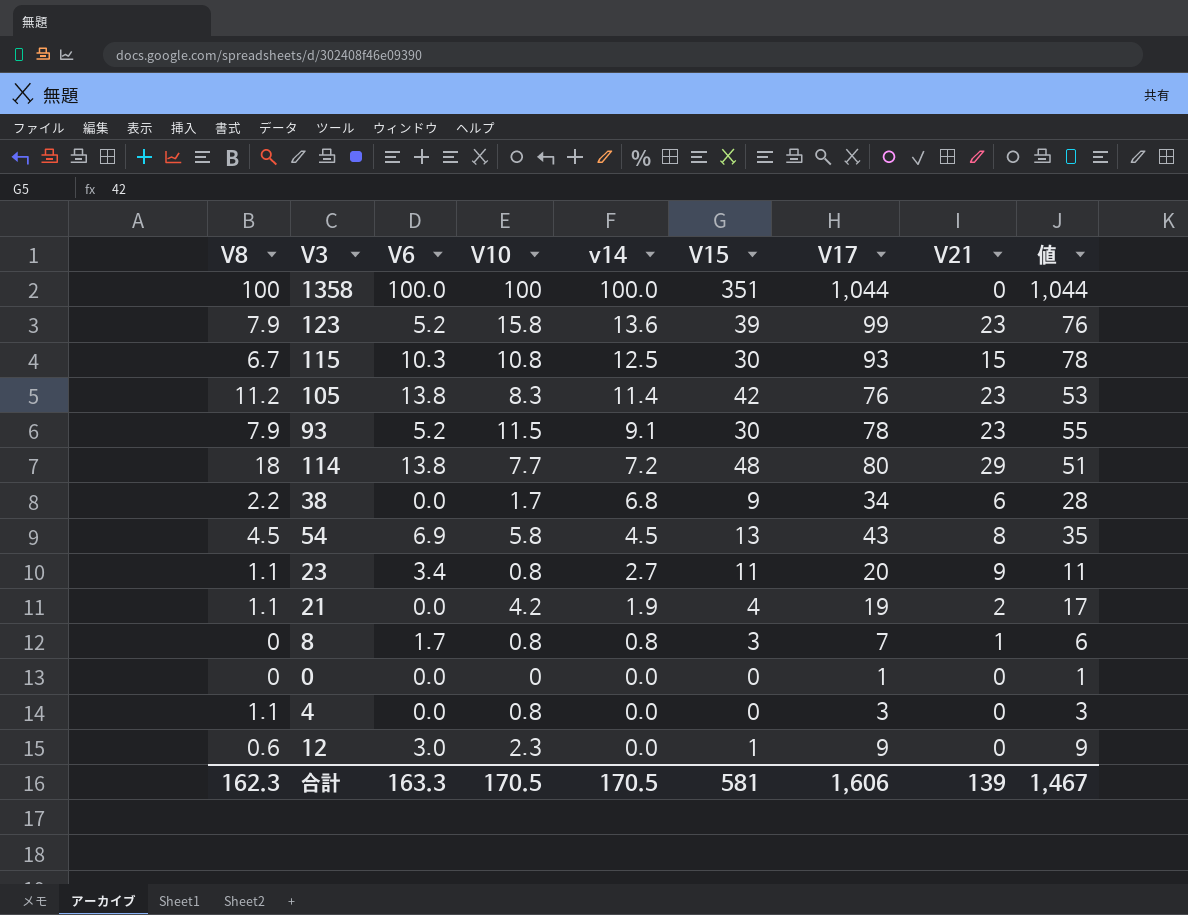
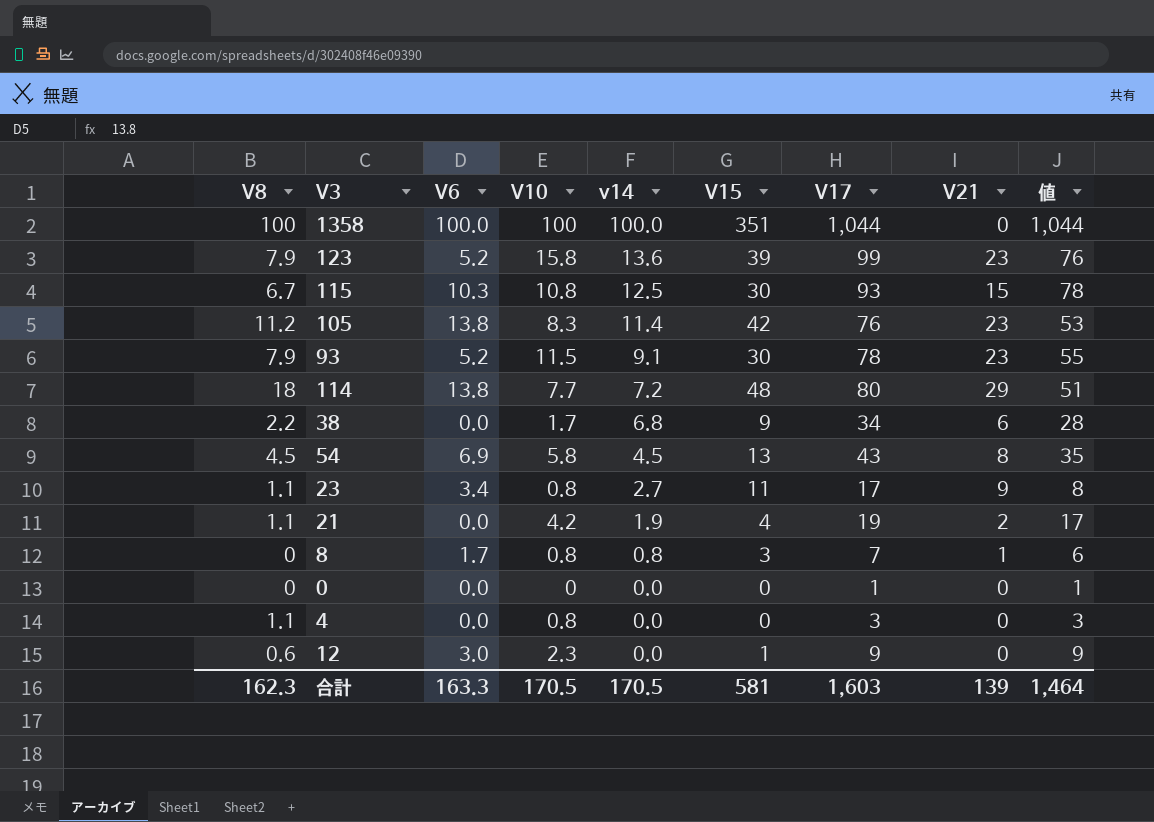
23 | V17: 20 -> 17
23 | 値: 11 -> 8
合計 | V17: 1,606 -> 1,603
合計 | 値: 1,467 -> 1,464

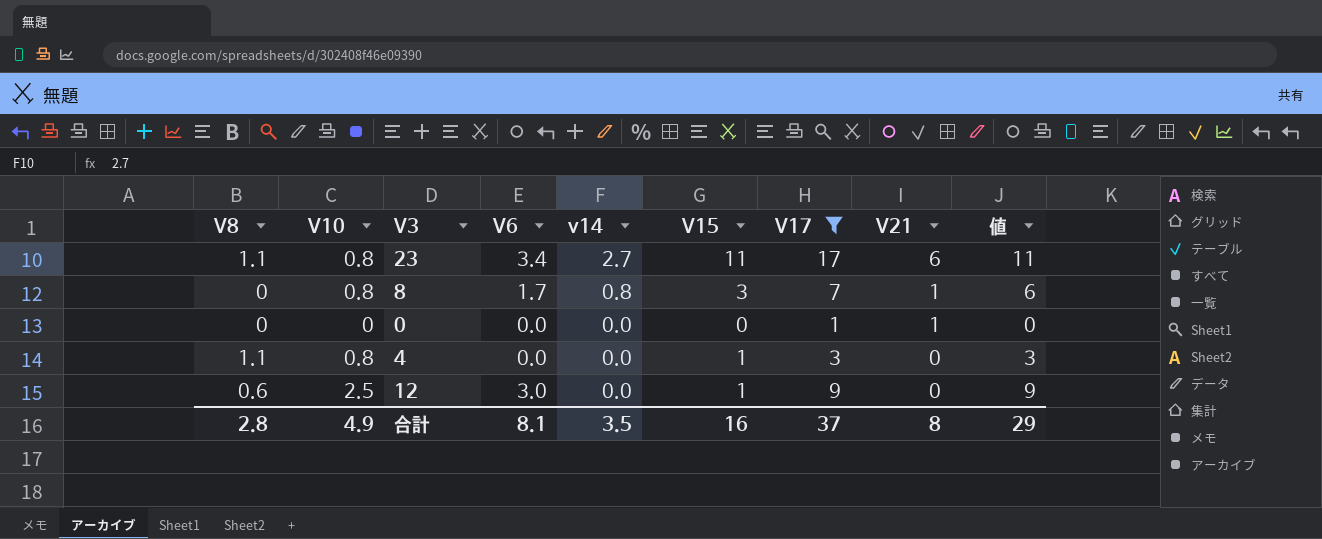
filter: none -> V17 <= 17
column V10 | position: 4 -> 2
23 | V21: 9 -> 6
23 | 値: 8 -> 11
0 | V21: 0 -> 1
0 | 値: 1 -> 0
4 | V15: 0 -> 1
12 | V10: 2.3 -> 2.5
合計 | V8: 162.3 -> 2.8
合計 | V10: 170.5 -> 4.9
合計 | V6: 163.3 -> 8.1
合計 | v14: 170.5 -> 3.5
合計 | V15: 581 -> 16
合計 | V17: 1,603 -> 37
合計 | V21: 139 -> 8
合計 | 値: 1,464 -> 29

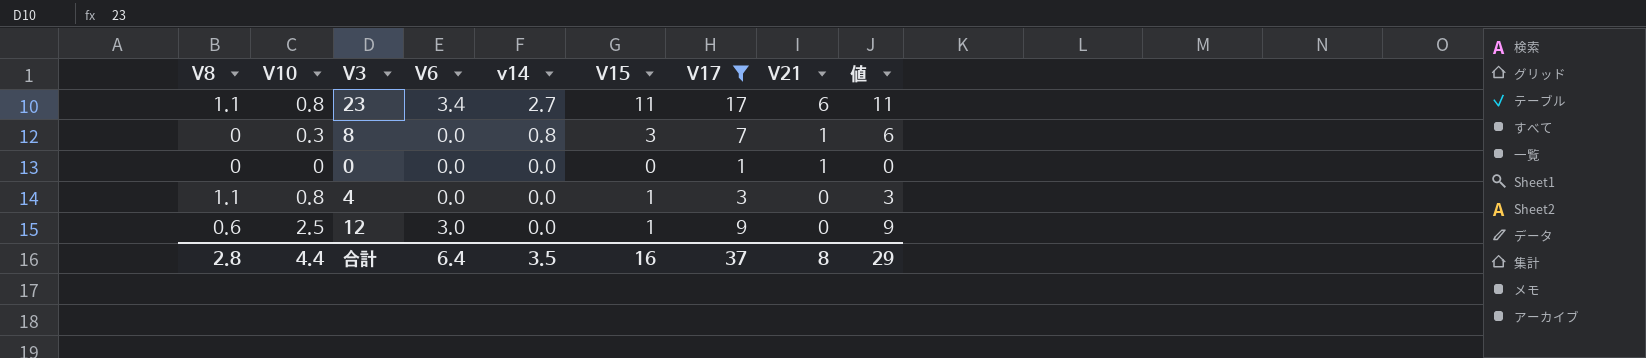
8 | V10: 0.8 -> 0.3
8 | V6: 1.7 -> 0.0
合計 | V10: 4.9 -> 4.4
合計 | V6: 8.1 -> 6.4

